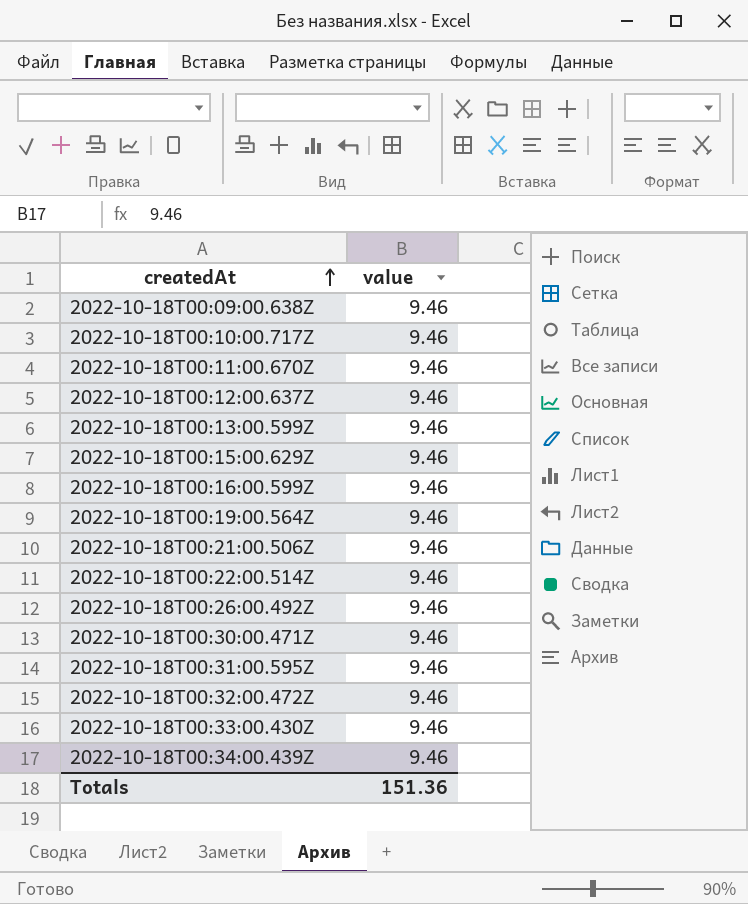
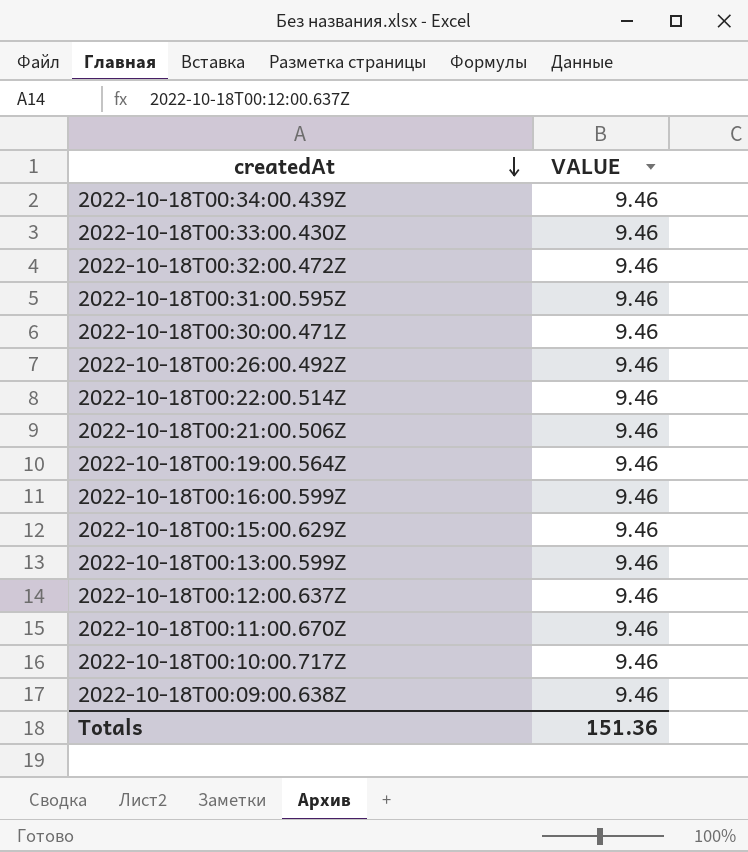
row order: createdAt ascending -> createdAt descending
column name: value -> VALUE

